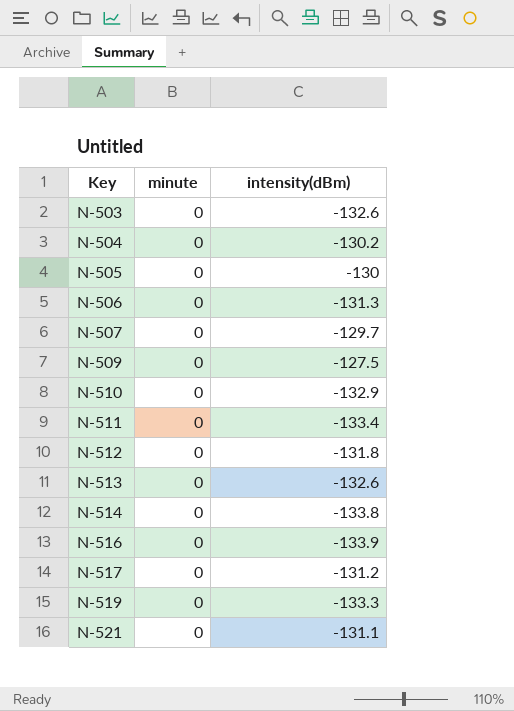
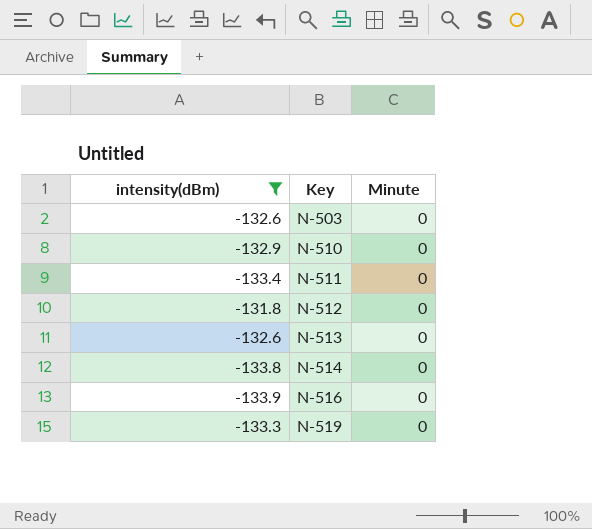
filter: none -> intensity(dBm) <= -131.8
column intensity(dBm) | position: 3 -> 1
column name: minute -> Minute

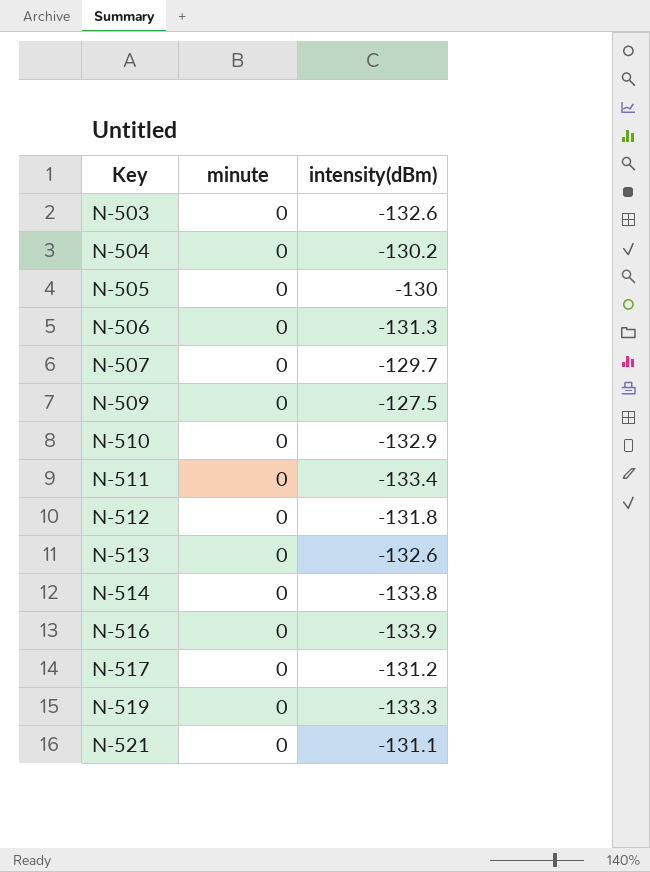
filter: intensity(dBm) <= -131.8 -> none
column name: Minute -> minute
column intensity(dBm) | position: 1 -> 3

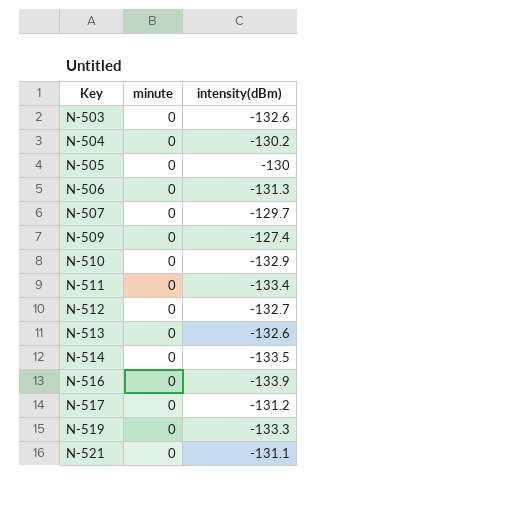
N-509 | intensity(dBm): -127.5 -> -127.4
N-512 | intensity(dBm): -131.8 -> -132.7
N-514 | intensity(dBm): -133.8 -> -133.5

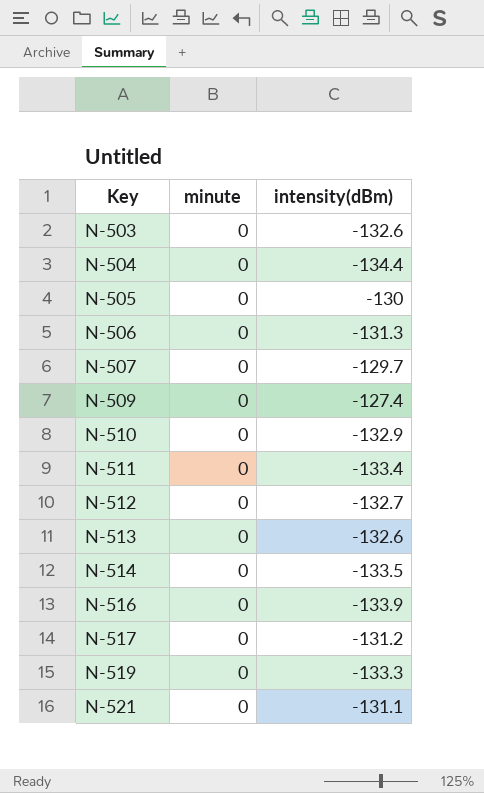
N-504 | intensity(dBm): -130.2 -> -134.4

